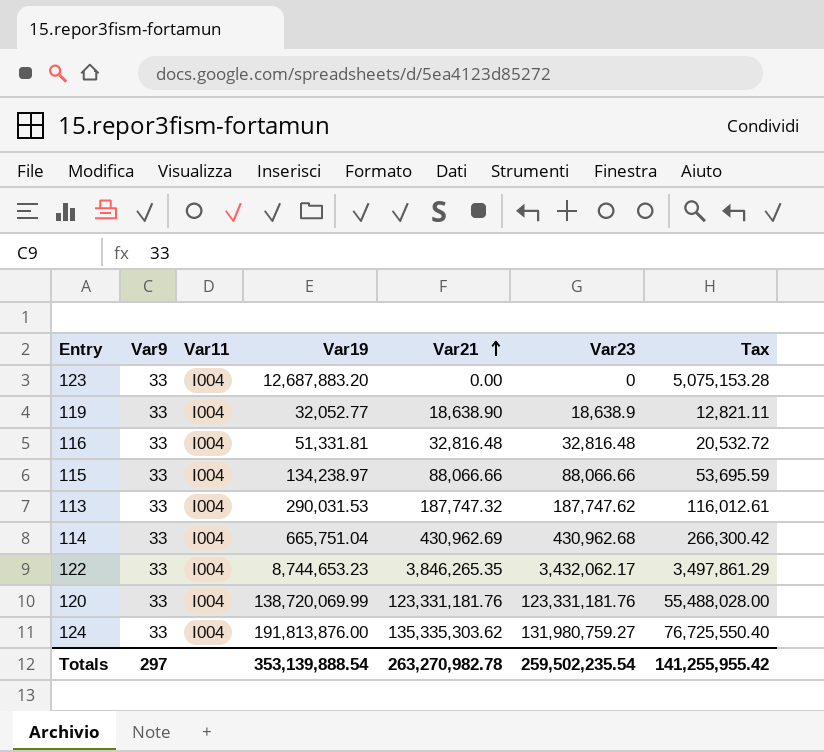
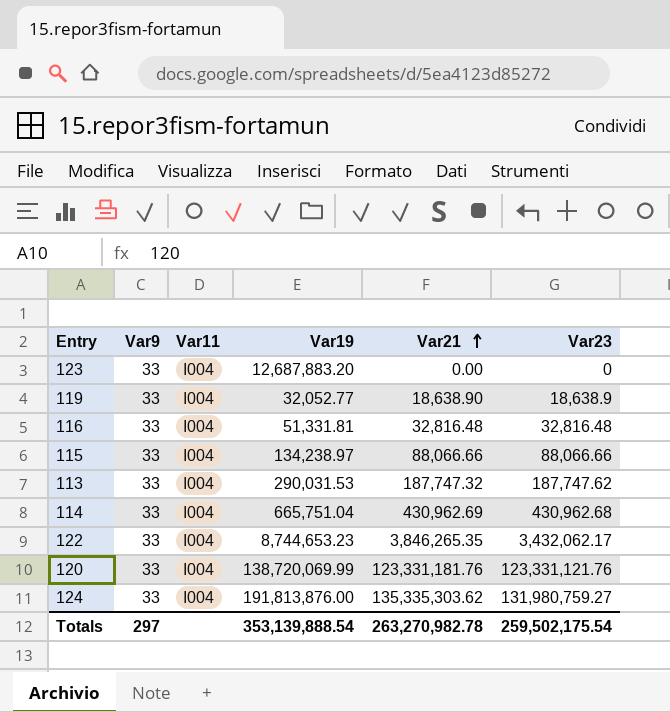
column Tax | formula: [Var19] * 0.4 -> none
120 | Var23: 123,331,181.76 -> 123,331,121.76
Totals | Var23: 259,502,235.54 -> 259,502,175.54

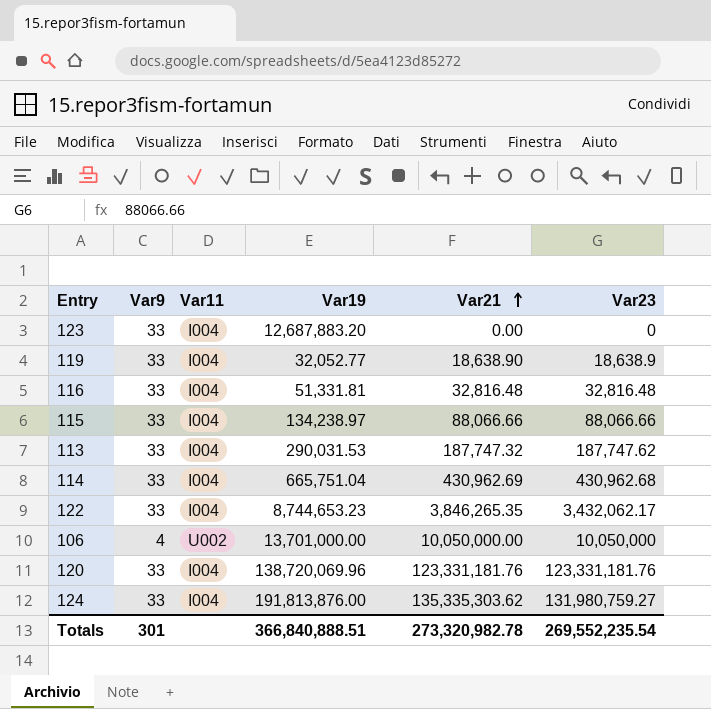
row 106: none -> 4 | U002 | 13,701,000.00 | 10,050,000.00 | 10,050,000
120 | Var19: 138,720,069.99 -> 138,720,069.96
120 | Var23: 123,331,121.76 -> 123,331,181.76
Totals | Var9: 297 -> 301
Totals | Var19: 353,139,888.54 -> 366,840,888.51
Totals | Var21: 263,270,982.78 -> 273,320,982.78
Totals | Var23: 259,502,175.54 -> 269,552,235.54

